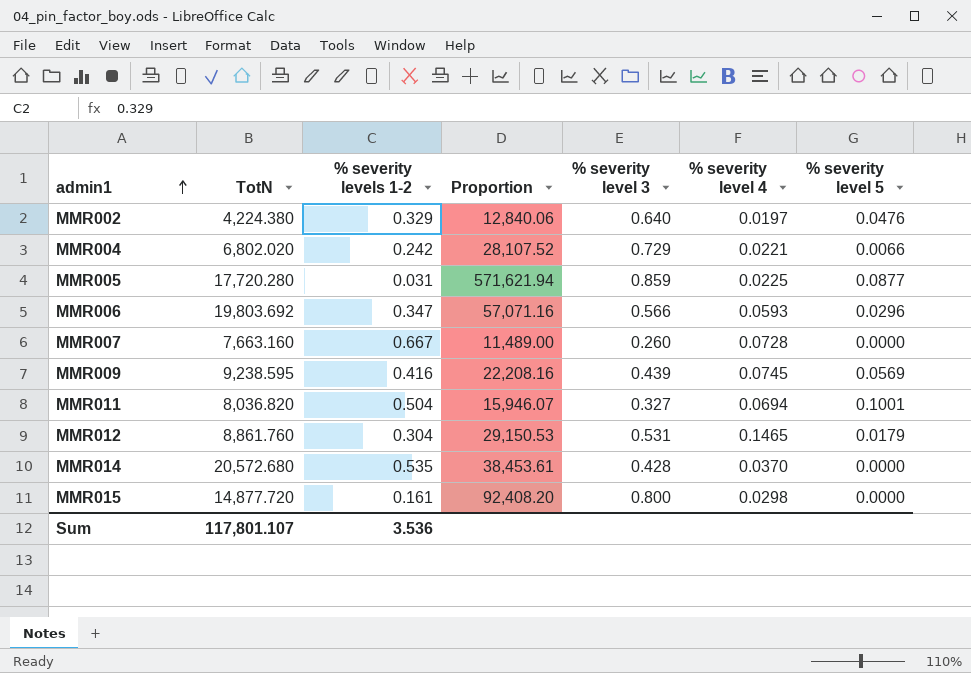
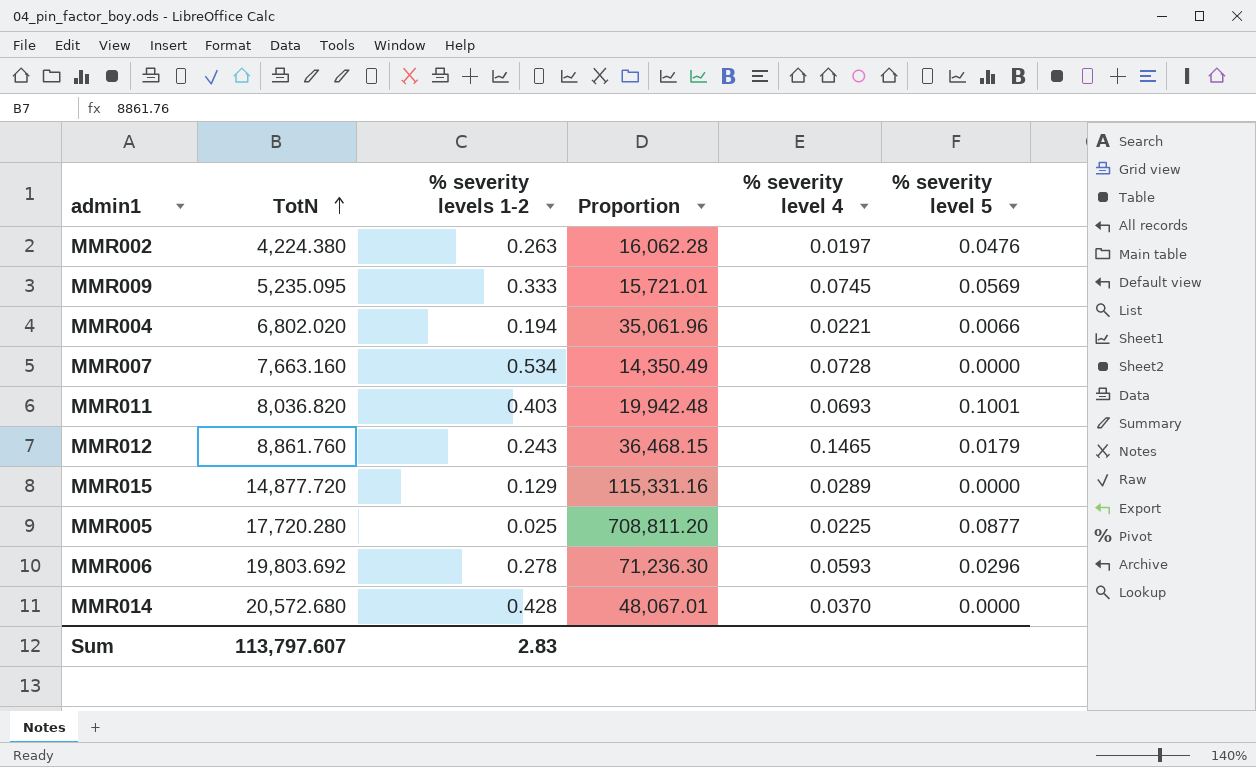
row order: admin1 ascending -> TotN ascending
column % severity level 3 | position: 5 -> none
MMR002 | % severity levels 1-2: 0.329 -> 0.263
MMR002 | Proportion: 12,840.06 -> 16,062.28
MMR009 | TotN: 9,238.595 -> 5,235.095
MMR009 | % severity levels 1-2: 0.416 -> 0.333
MMR009 | Proportion: 22,208.16 -> 15,721.01
MMR004 | % severity levels 1-2: 0.242 -> 0.194
MMR004 | Proportion: 28,107.52 -> 35,061.96
MMR007 | % severity levels 1-2: 0.667 -> 0.534
MMR007 | Proportion: 11,489.00 -> 14,350.49
MMR011 | % severity levels 1-2: 0.504 -> 0.403
MMR011 | Proportion: 15,946.07 -> 19,942.48
MMR011 | % severity level 4: 0.0694 -> 0.0693
MMR012 | % severity levels 1-2: 0.304 -> 0.243
MMR012 | Proportion: 29,150.53 -> 36,468.15
MMR015 | % severity levels 1-2: 0.161 -> 0.129
MMR015 | Proportion: 92,408.20 -> 115,331.16
MMR015 | % severity level 4: 0.0298 -> 0.0289
MMR005 | % severity levels 1-2: 0.031 -> 0.025
MMR005 | Proportion: 571,621.94 -> 708,811.20
MMR006 | % severity levels 1-2: 0.347 -> 0.278
MMR006 | Proportion: 57,071.16 -> 71,236.30
MMR014 | % severity levels 1-2: 0.535 -> 0.428
MMR014 | Proportion: 38,453.61 -> 48,067.01
Sum | TotN: 117,801.107 -> 113,797.607
Sum | % severity levels 1-2: 3.536 -> 2.83

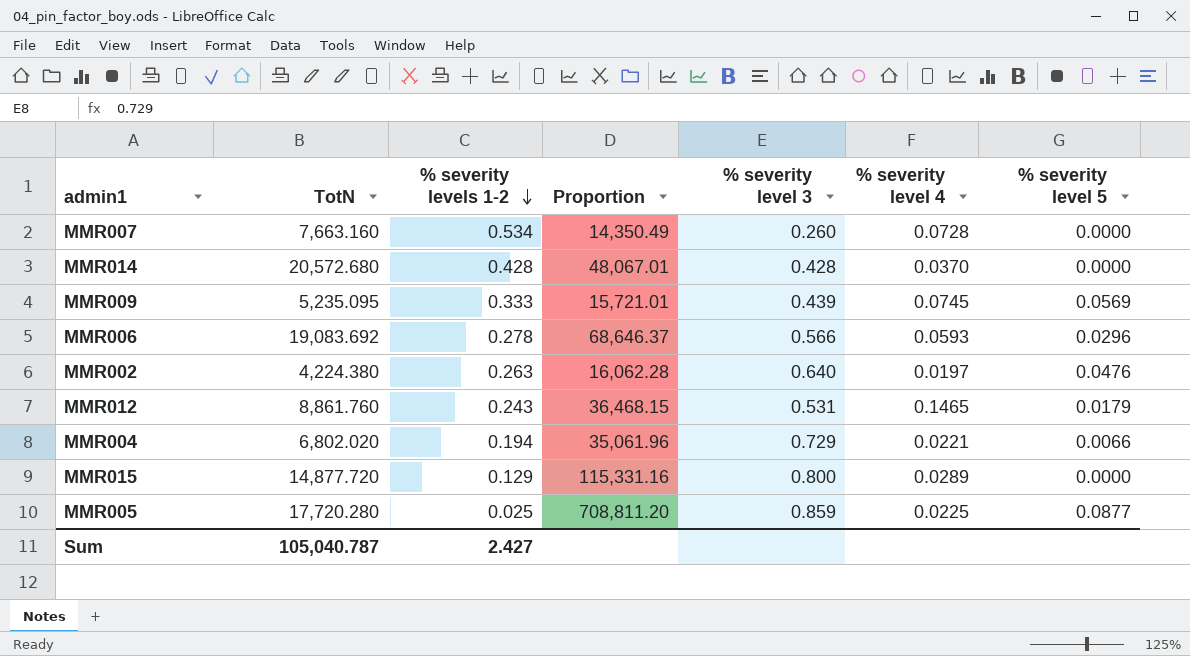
row order: TotN ascending -> % severity levels 1-2 descending
column % severity level 3 | position: none -> 5
row MMR011: 8,036.820 | 0.403 | 19,942.48 | 0.0693 | 0.1001 -> none
MMR006 | TotN: 19,803.692 -> 19,083.692
MMR006 | Proportion: 71,236.30 -> 68,646.37
Sum | TotN: 113,797.607 -> 105,040.787
Sum | % severity levels 1-2: 2.83 -> 2.427

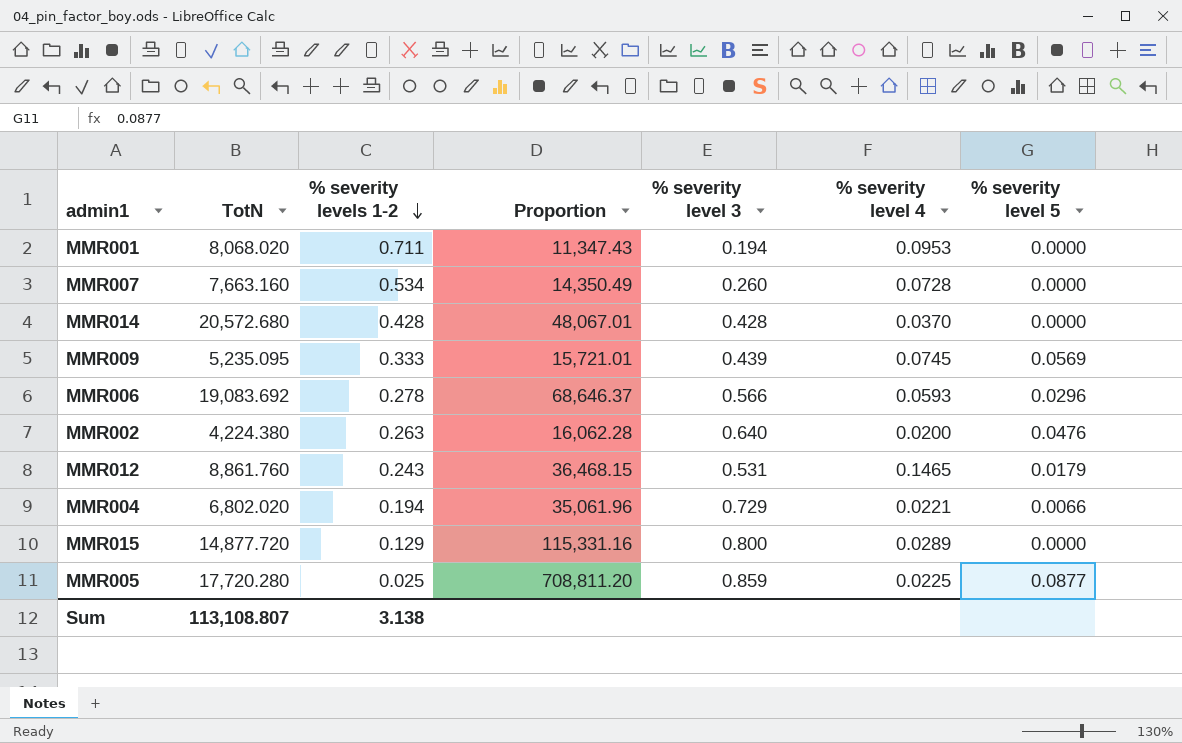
row MMR001: none -> 8,068.020 | 0.711 | 11,347.43 | 0.194 | 0.0953 | 0.0000
MMR002 | % severity level 4: 0.0197 -> 0.0200
Sum | TotN: 105,040.787 -> 113,108.807
Sum | % severity levels 1-2: 2.427 -> 3.138

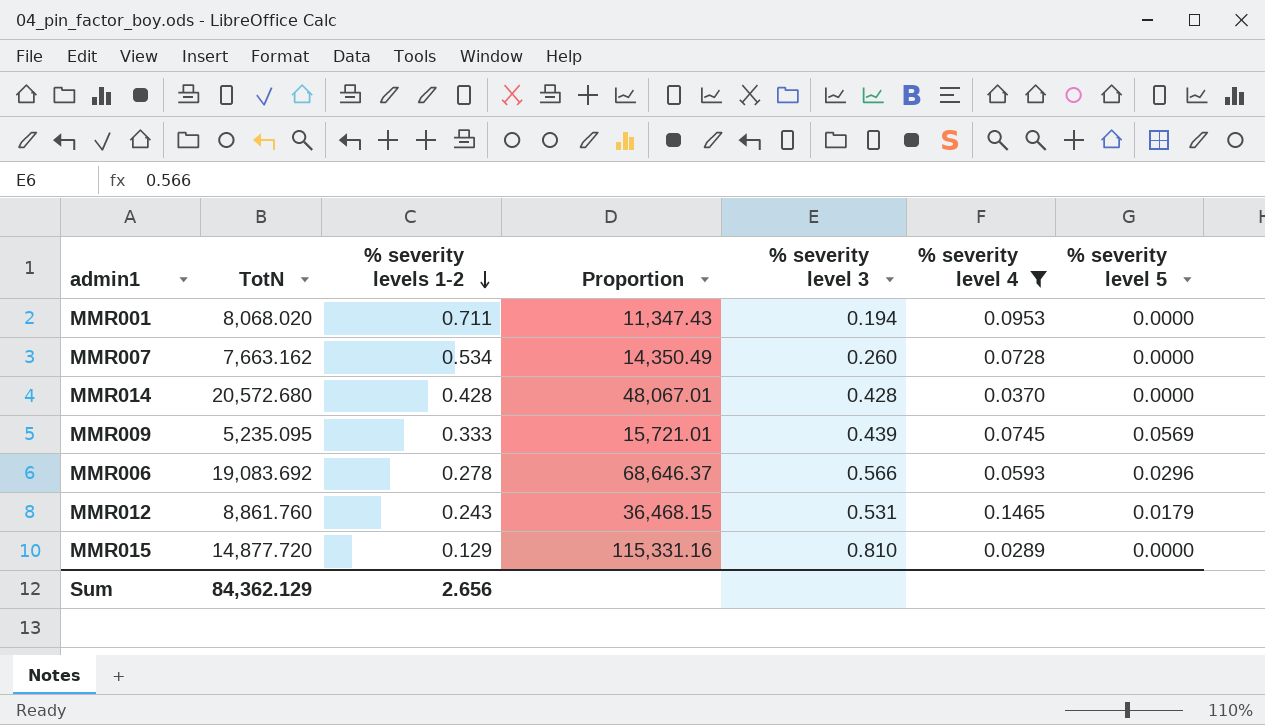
filter: none -> % severity level 4 >= 0.0289
MMR007 | TotN: 7,663.160 -> 7,663.162
MMR015 | % severity level 3: 0.800 -> 0.810
Sum | TotN: 113,108.807 -> 84,362.129
Sum | % severity levels 1-2: 3.138 -> 2.656

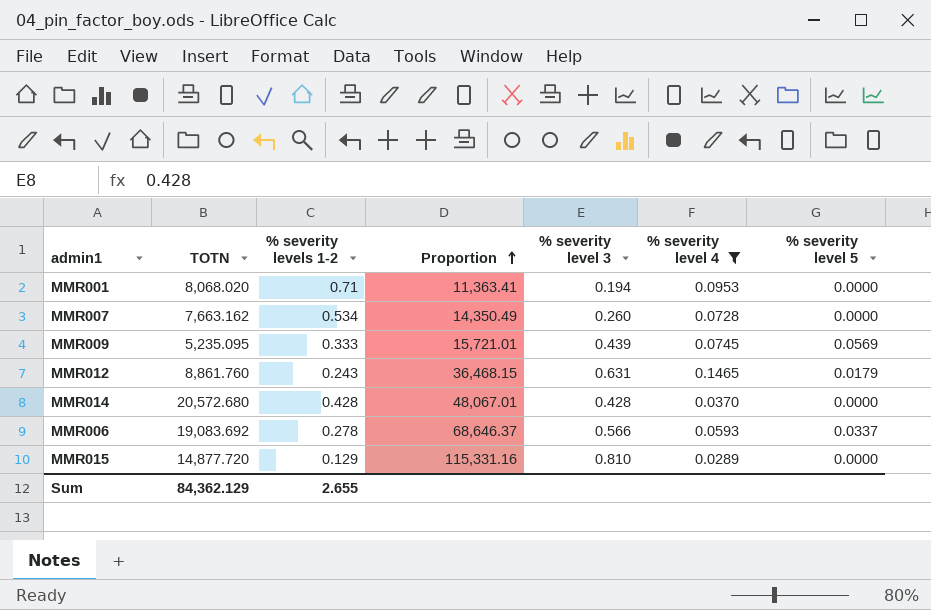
row order: % severity levels 1-2 descending -> Proportion ascending
column name: TotN -> TOTN
MMR001 | % severity levels 1-2: 0.711 -> 0.71
MMR001 | Proportion: 11,347.43 -> 11,363.41
MMR012 | % severity level 3: 0.531 -> 0.631
MMR006 | % severity level 5: 0.0296 -> 0.0337
Sum | % severity levels 1-2: 2.656 -> 2.655

